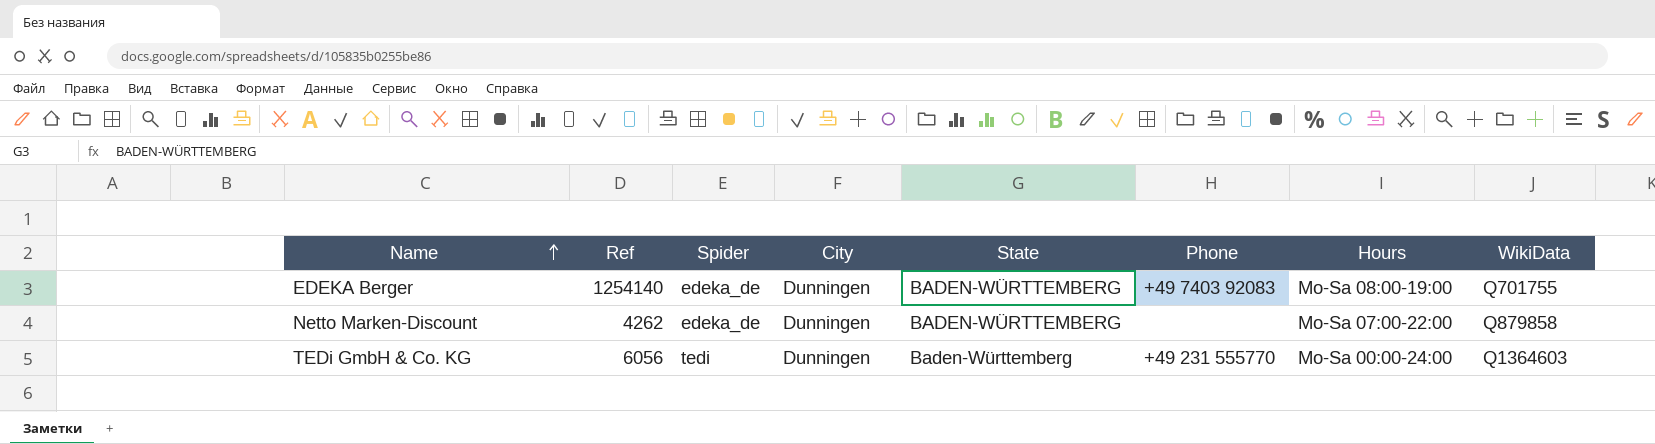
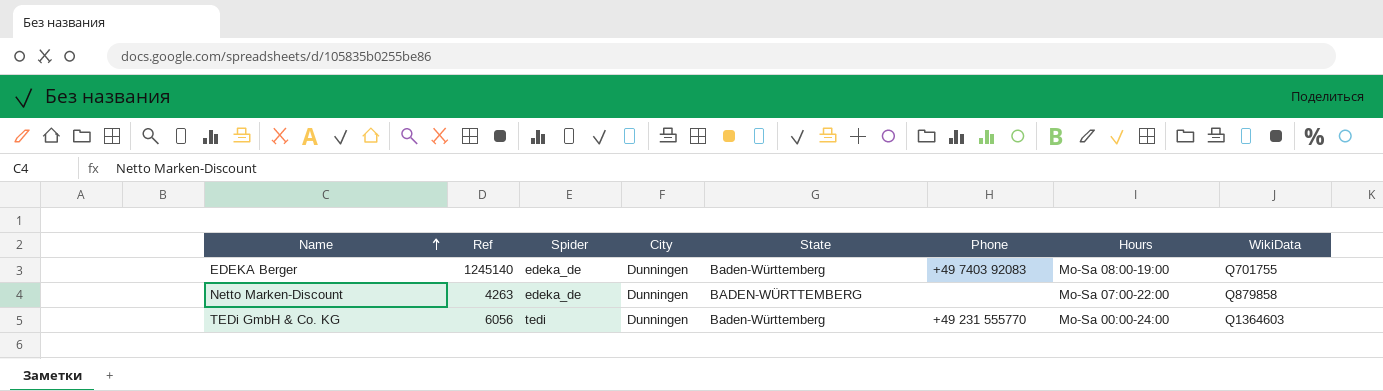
EDEKA Berger | Ref: 1254140 -> 1245140
EDEKA Berger | State: BADEN-WÜRTTEMBERG -> Baden-Württemberg
Netto Marken-Discount | Ref: 4262 -> 4263

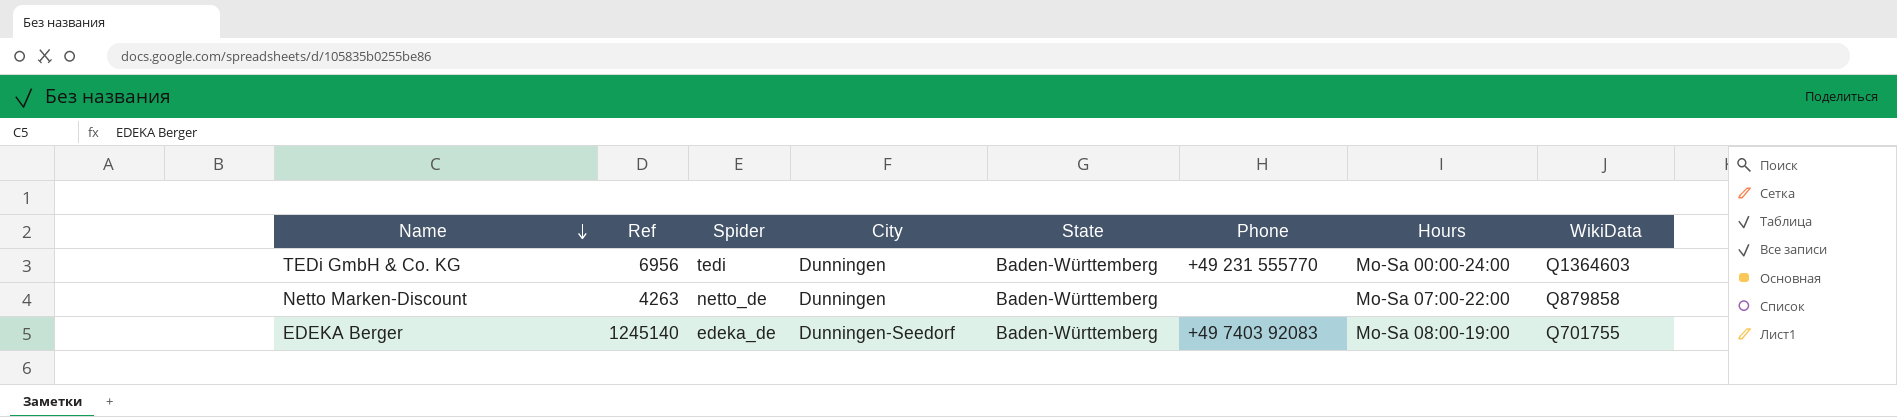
row order: Name ascending -> Name descending
TEDi GmbH & Co. KG | Ref: 6056 -> 6956
Netto Marken-Discount | Spider: edeka_de -> netto_de
Netto Marken-Discount | State: BADEN-WÜRTTEMBERG -> Baden-Württemberg
EDEKA Berger | City: Dunningen -> Dunningen-Seedorf

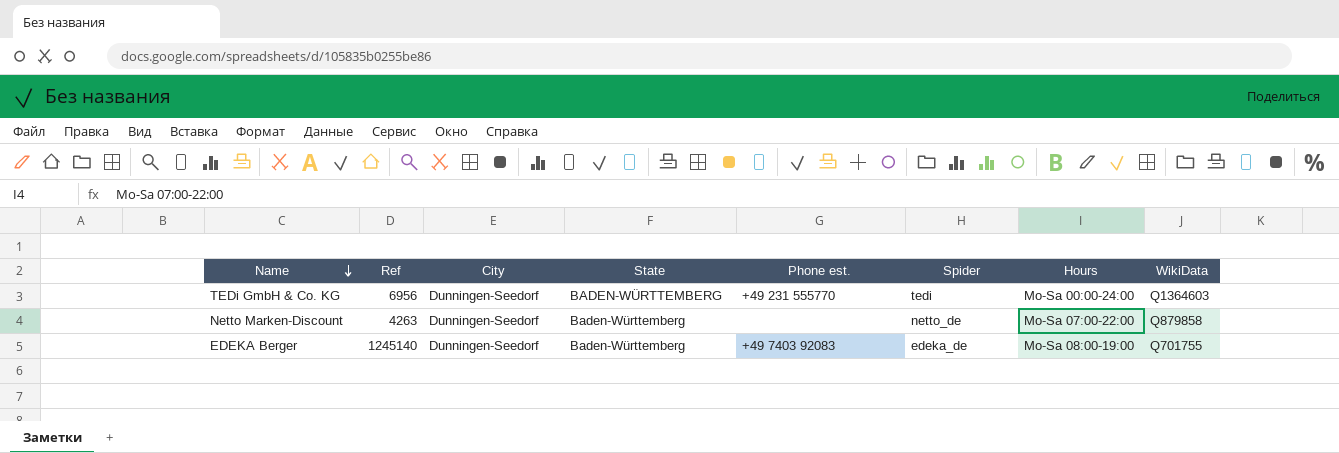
column name: Phone -> Phone est.
column Spider | position: 3 -> 6
TEDi GmbH & Co. KG | City: Dunningen -> Dunningen-Seedorf
TEDi GmbH & Co. KG | State: Baden-Württemberg -> BADEN-WÜRTTEMBERG
Netto Marken-Discount | City: Dunningen -> Dunningen-Seedorf

